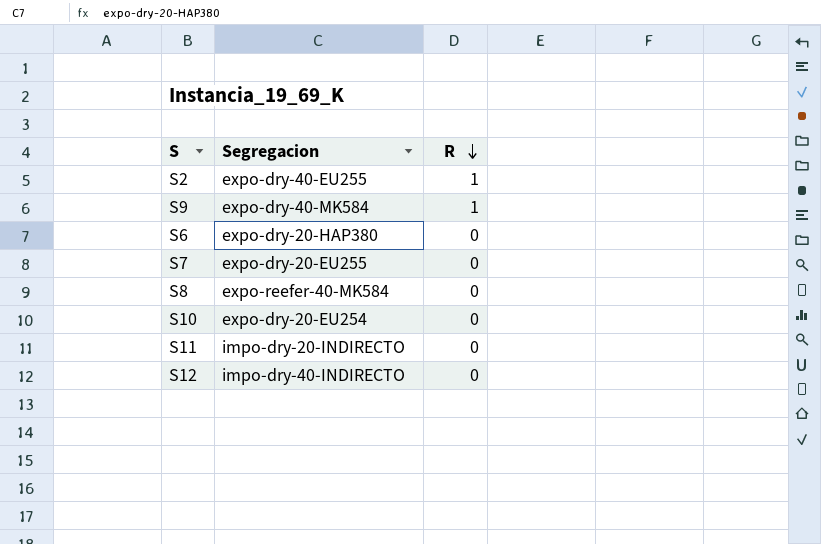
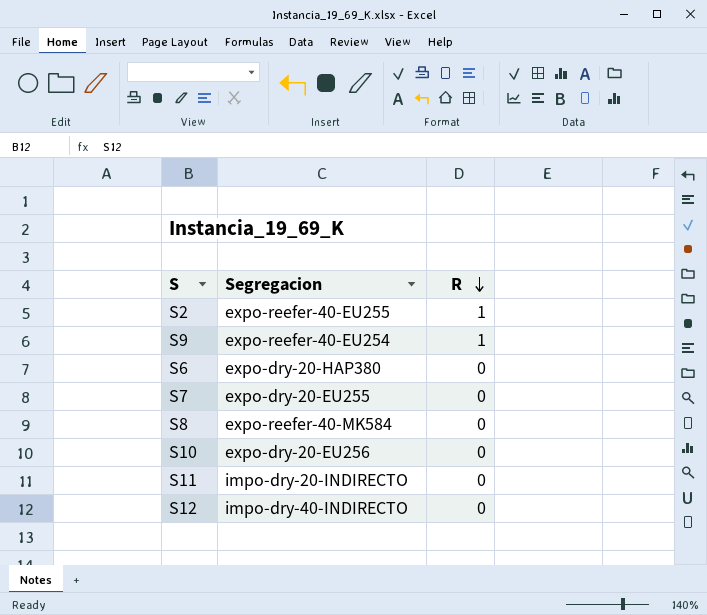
S2 | Segregacion: expo-dry-40-EU255 -> expo-reefer-40-EU255
S9 | Segregacion: expo-dry-40-MK584 -> expo-reefer-40-EU254
S10 | Segregacion: expo-dry-20-EU254 -> expo-dry-20-EU256

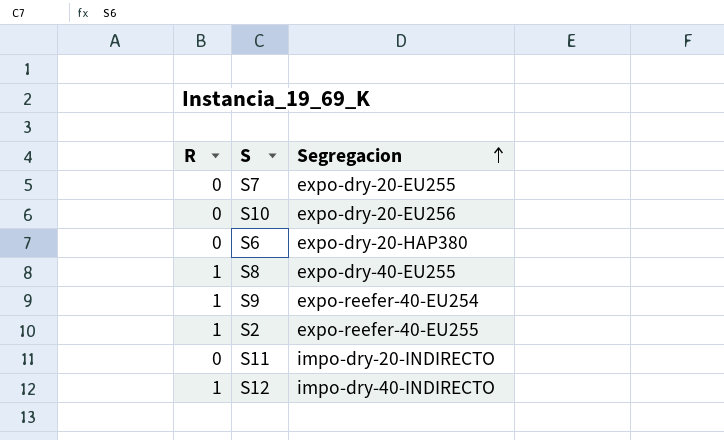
row order: R descending -> Segregacion ascending
column R | position: 3 -> 1
S8 | R: 0 -> 1
S8 | Segregacion: expo-reefer-40-MK584 -> expo-dry-40-EU255
S12 | R: 0 -> 1

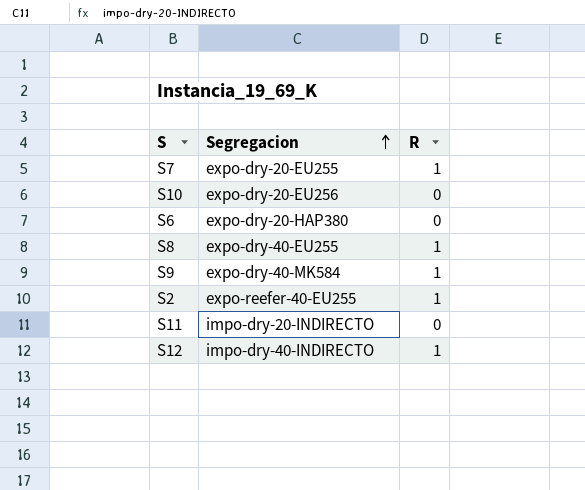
column R | position: 1 -> 3
S7 | R: 0 -> 1
S9 | Segregacion: expo-reefer-40-EU254 -> expo-dry-40-MK584

